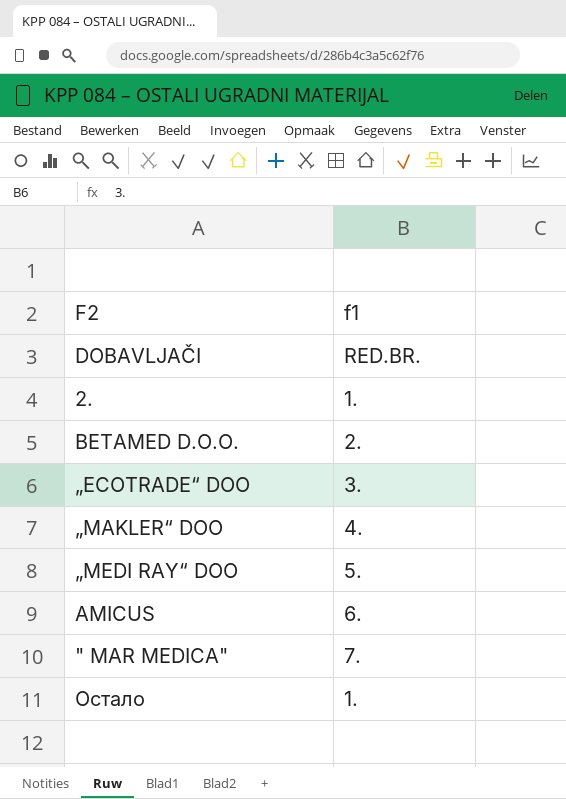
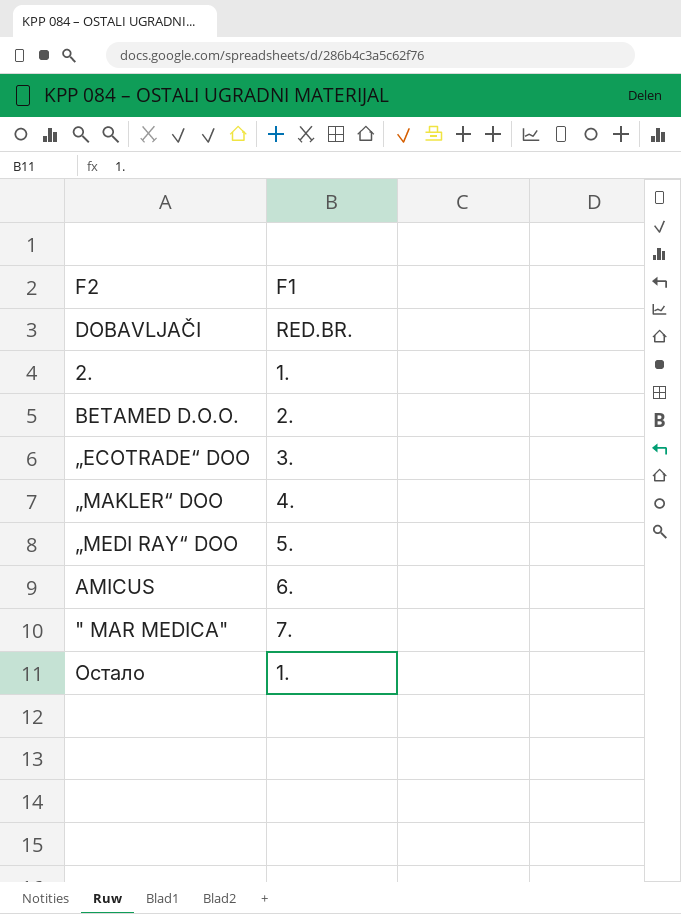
column name: f1 -> F1

